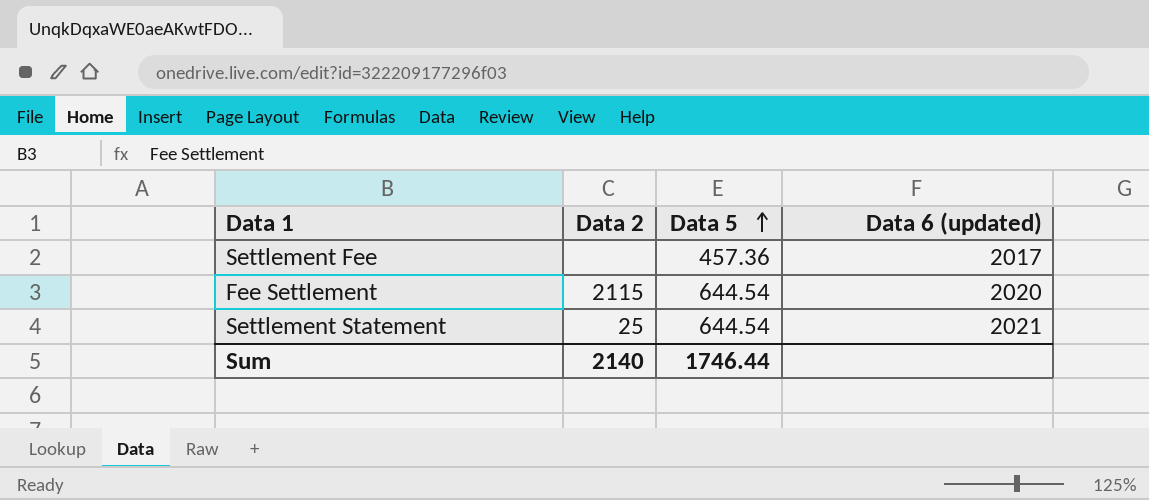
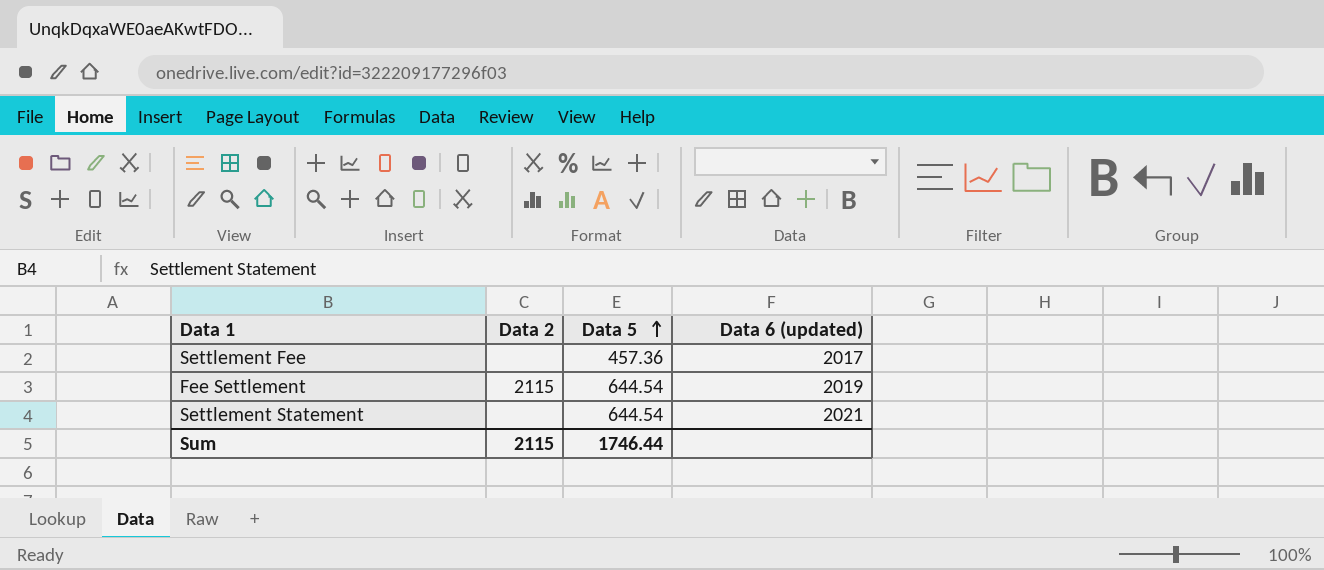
Fee Settlement | Data 6 (updated): 2020 -> 2019
Settlement Statement | Data 2: 25 -> none
Sum | Data 2: 2140 -> 2115

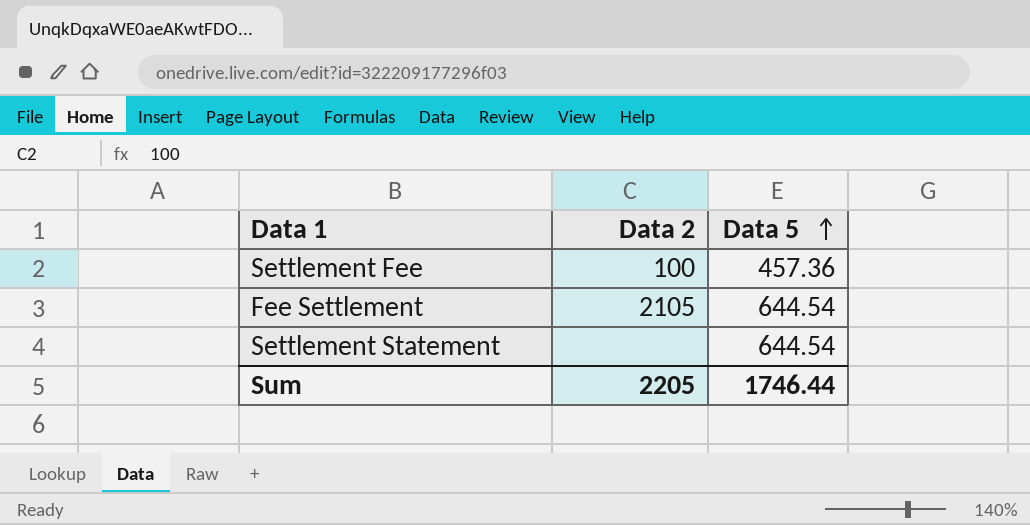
column Data 6 (updated) | position: 4 -> none
Settlement Fee | Data 2: none -> 100
Fee Settlement | Data 2: 2115 -> 2105
Sum | Data 2: 2115 -> 2205

